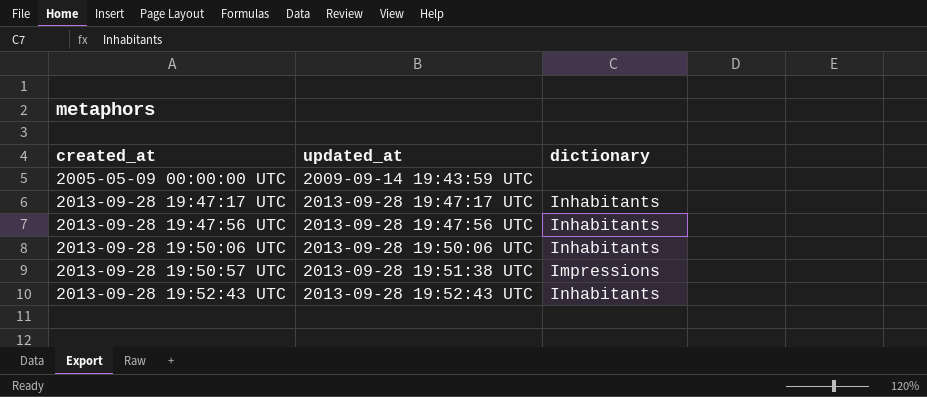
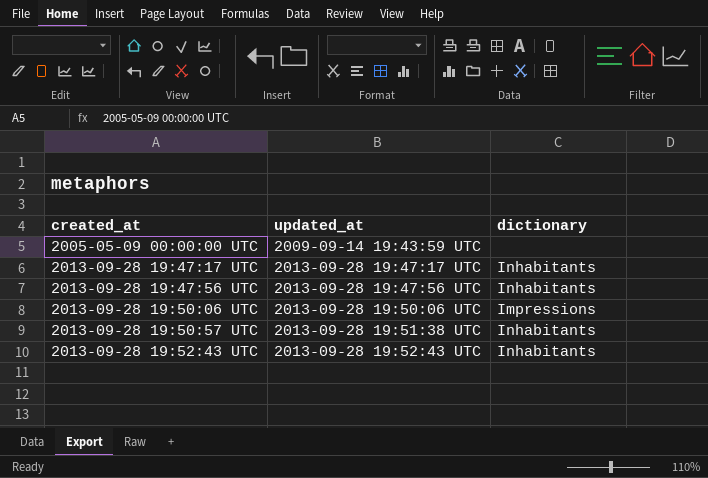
2013-09-28 19:50:06 UTC | dictionary: Inhabitants -> Impressions
2013-09-28 19:50:57 UTC | dictionary: Impressions -> Inhabitants

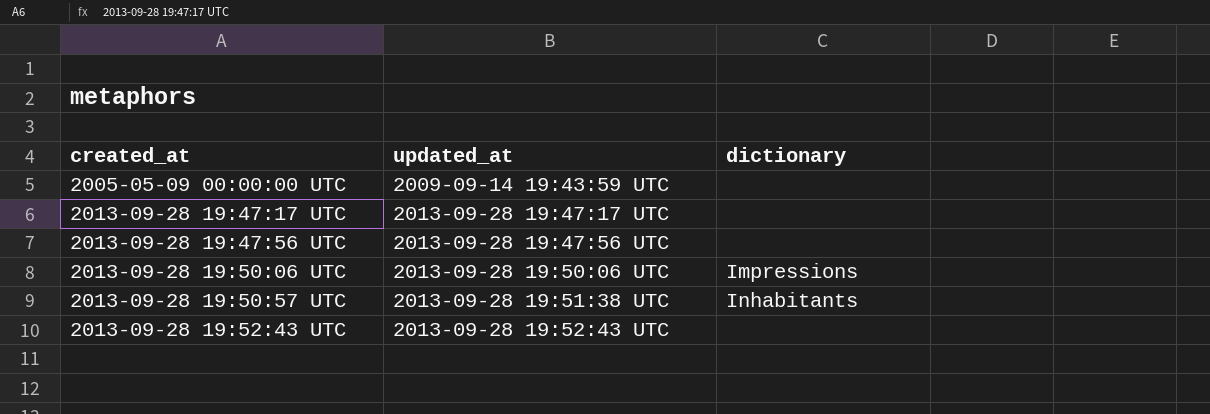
2013-09-28 19:47:17 UTC | dictionary: Inhabitants -> none
2013-09-28 19:47:56 UTC | dictionary: Inhabitants -> none
2013-09-28 19:52:43 UTC | dictionary: Inhabitants -> none

